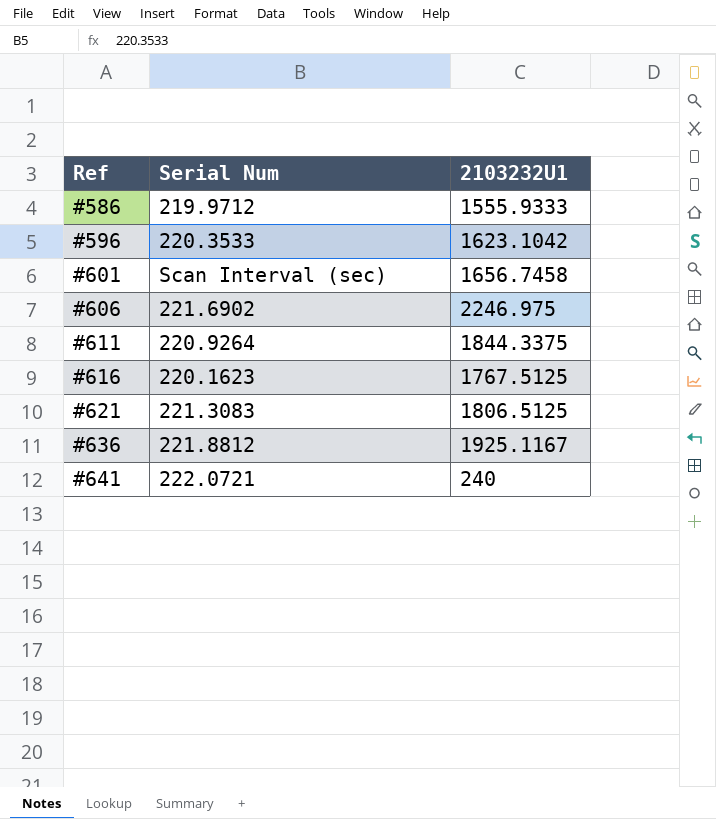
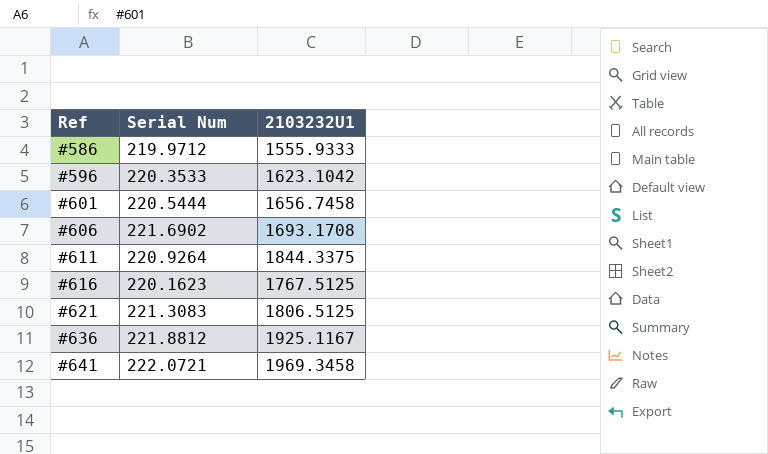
#601 | Serial Num: Scan Interval (sec) -> 220.5444
#606 | 2103232U1: 2246.975 -> 1693.1708
#641 | 2103232U1: 240 -> 1969.3458

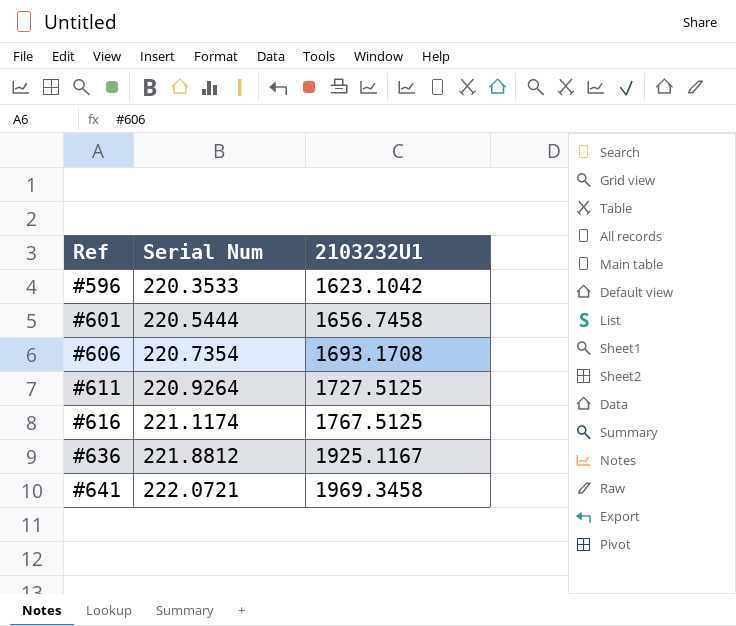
row #586: 219.9712 | 1555.9333 -> none
row #621: 221.3083 | 1806.5125 -> none
#606 | Serial Num: 221.6902 -> 220.7354
#611 | 2103232U1: 1844.3375 -> 1727.5125
#616 | Serial Num: 220.1623 -> 221.1174

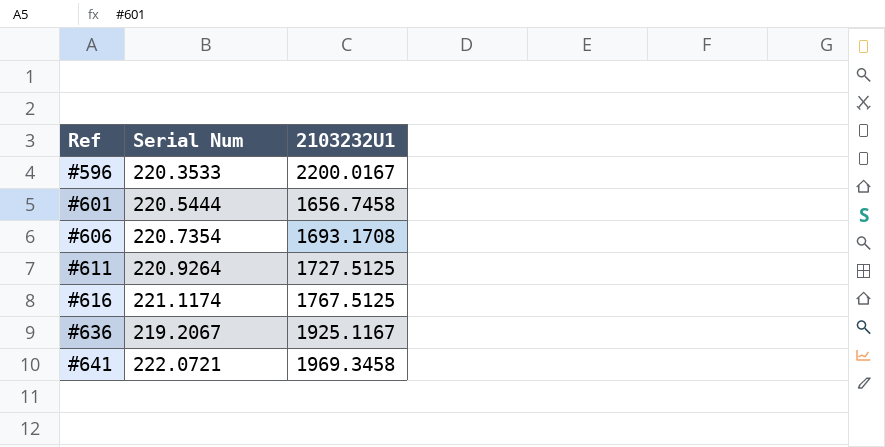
#596 | 2103232U1: 1623.1042 -> 2200.0167
#636 | Serial Num: 221.8812 -> 219.2067

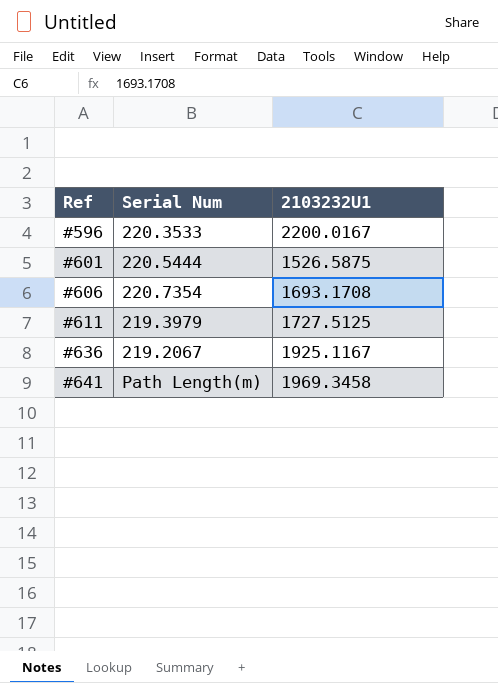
row #616: 221.1174 | 1767.5125 -> none
#601 | 2103232U1: 1656.7458 -> 1526.5875
#611 | Serial Num: 220.9264 -> 219.3979
#641 | Serial Num: 222.0721 -> Path Length(m)

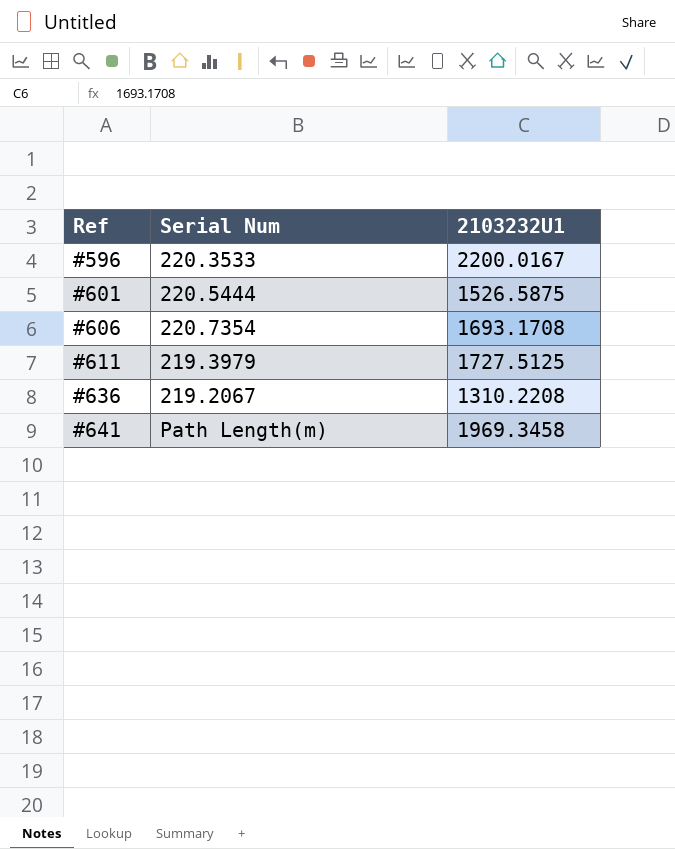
#636 | 2103232U1: 1925.1167 -> 1310.2208

